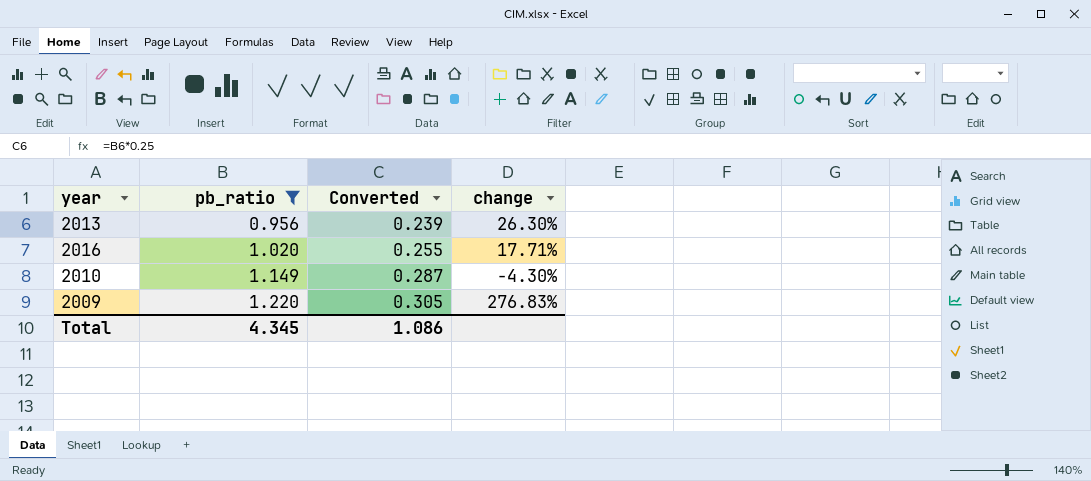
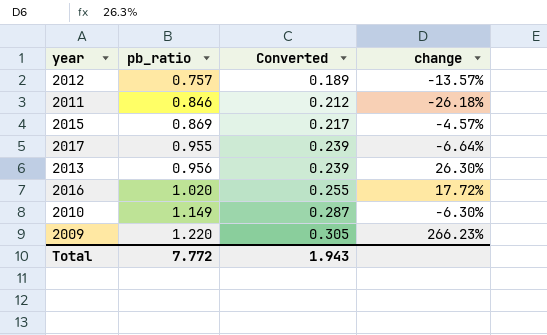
filter: pb_ratio >= 0.956 -> none
2016 | change: 17.71% -> 17.72%
2010 | change: -4.30% -> -6.30%
2009 | change: 276.83% -> 266.23%
Total | pb_ratio: 4.345 -> 7.772
Total | Converted: 1.086 -> 1.943

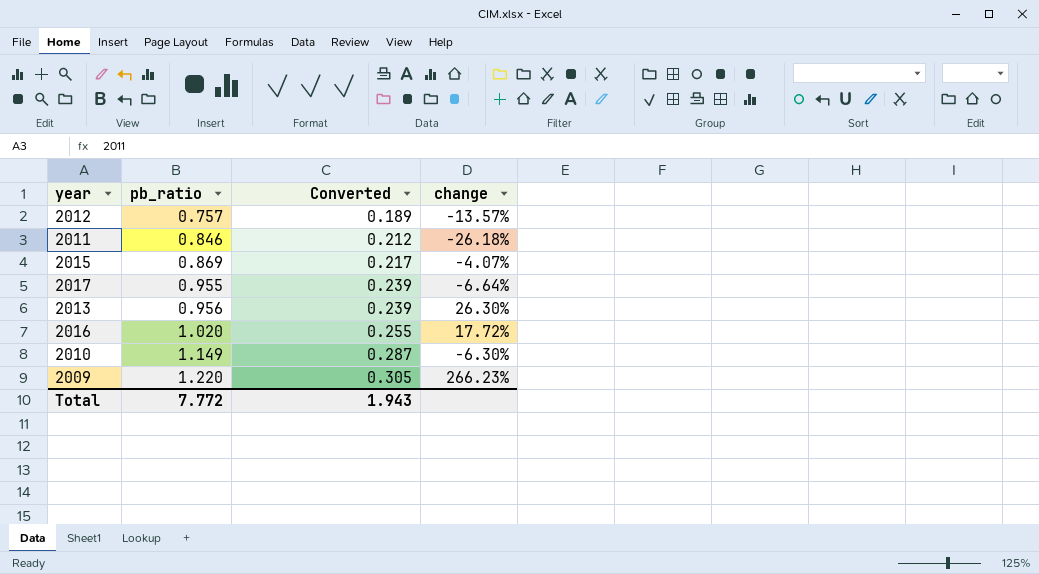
2015 | change: -4.57% -> -4.07%

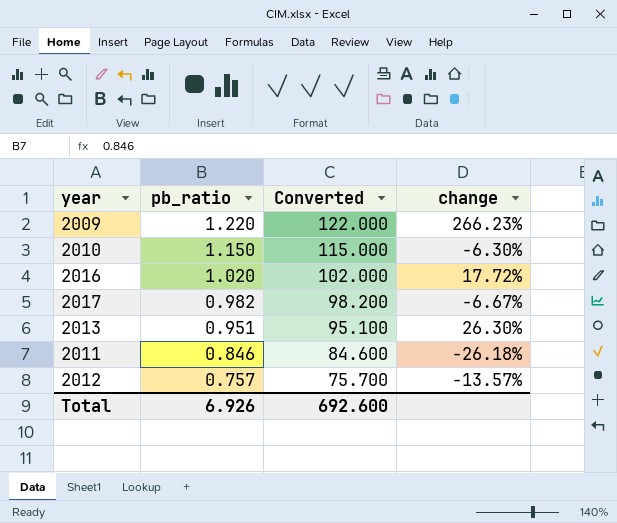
row order: pb_ratio ascending -> pb_ratio descending
column Converted | formula: [pb_ratio] * 0.25 -> [pb_ratio] * 100
row 2015: 0.869 | 0.217 | -4.07% -> none
2010 | pb_ratio: 1.149 -> 1.150
2017 | pb_ratio: 0.955 -> 0.982
2017 | change: -6.64% -> -6.67%
2013 | pb_ratio: 0.956 -> 0.951
Total | pb_ratio: 7.772 -> 6.926
Total | Converted: 1.943 -> 692.600

